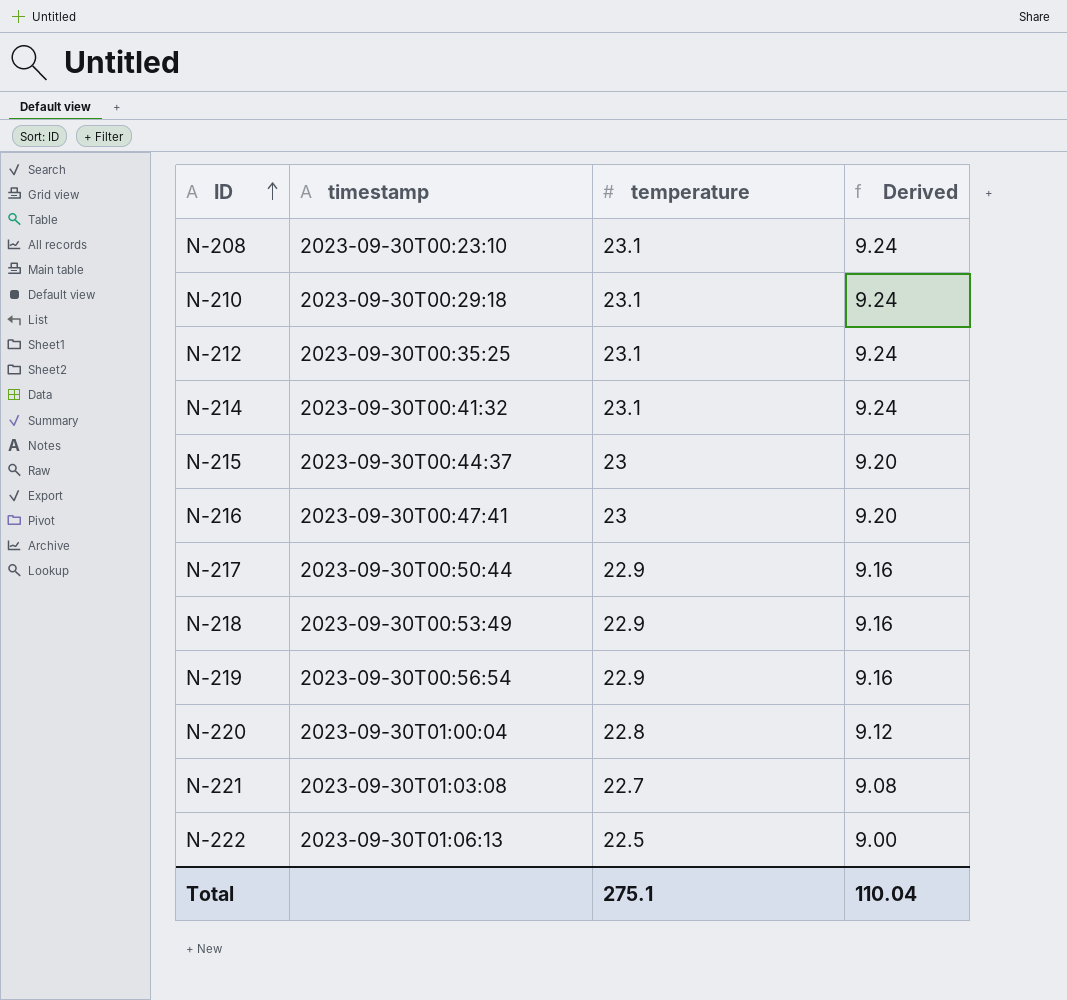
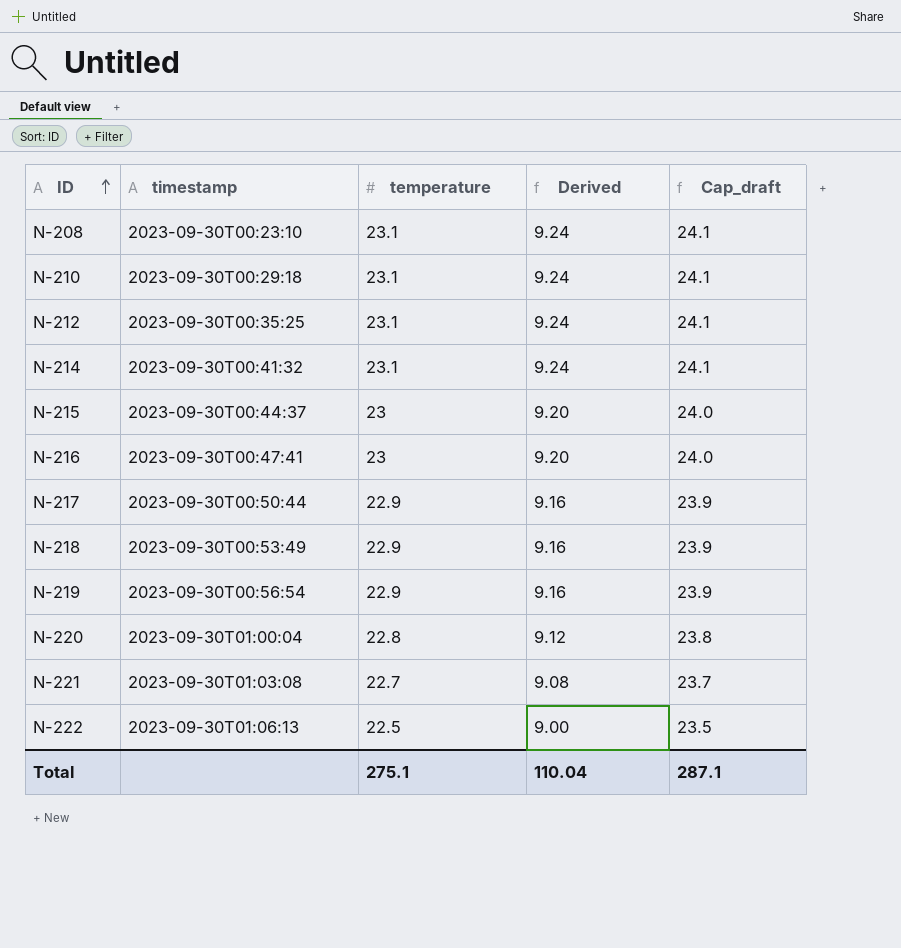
column Cap_draft | formula: none -> [temperature] + 1

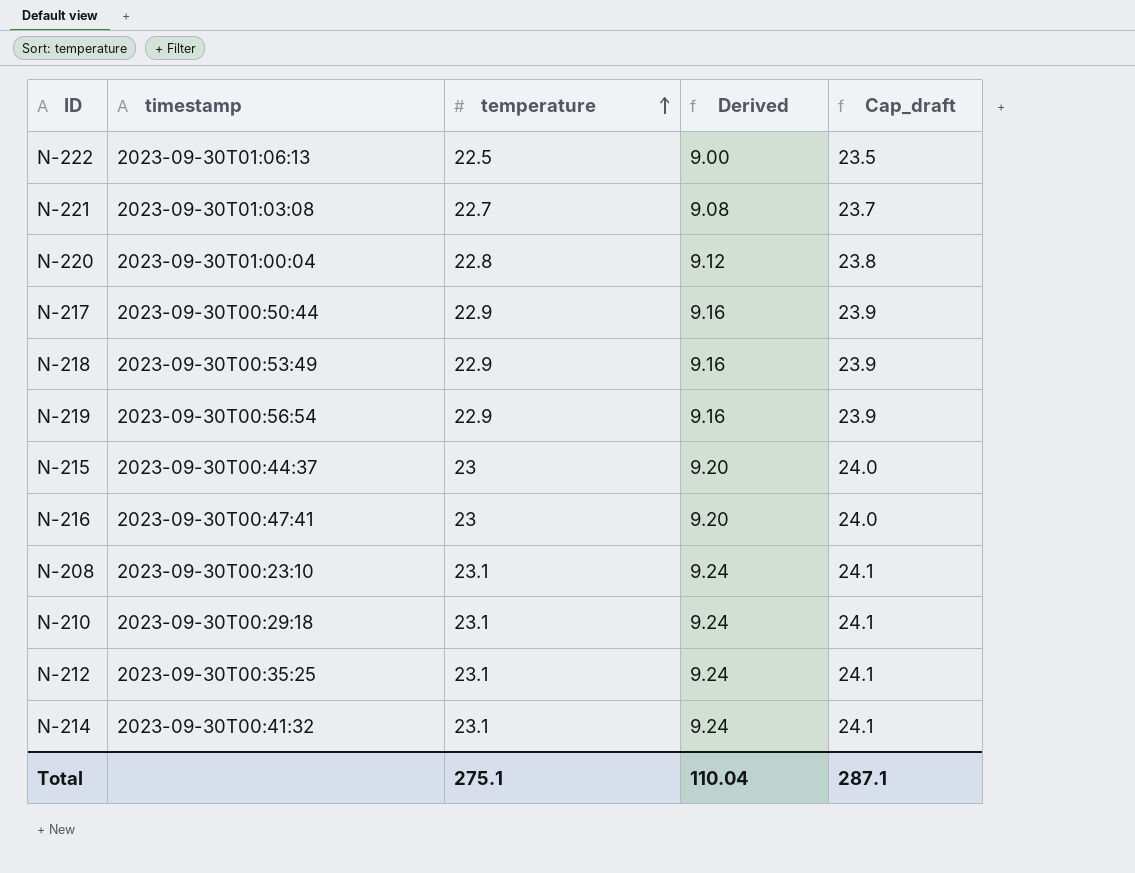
row order: ID ascending -> temperature ascending

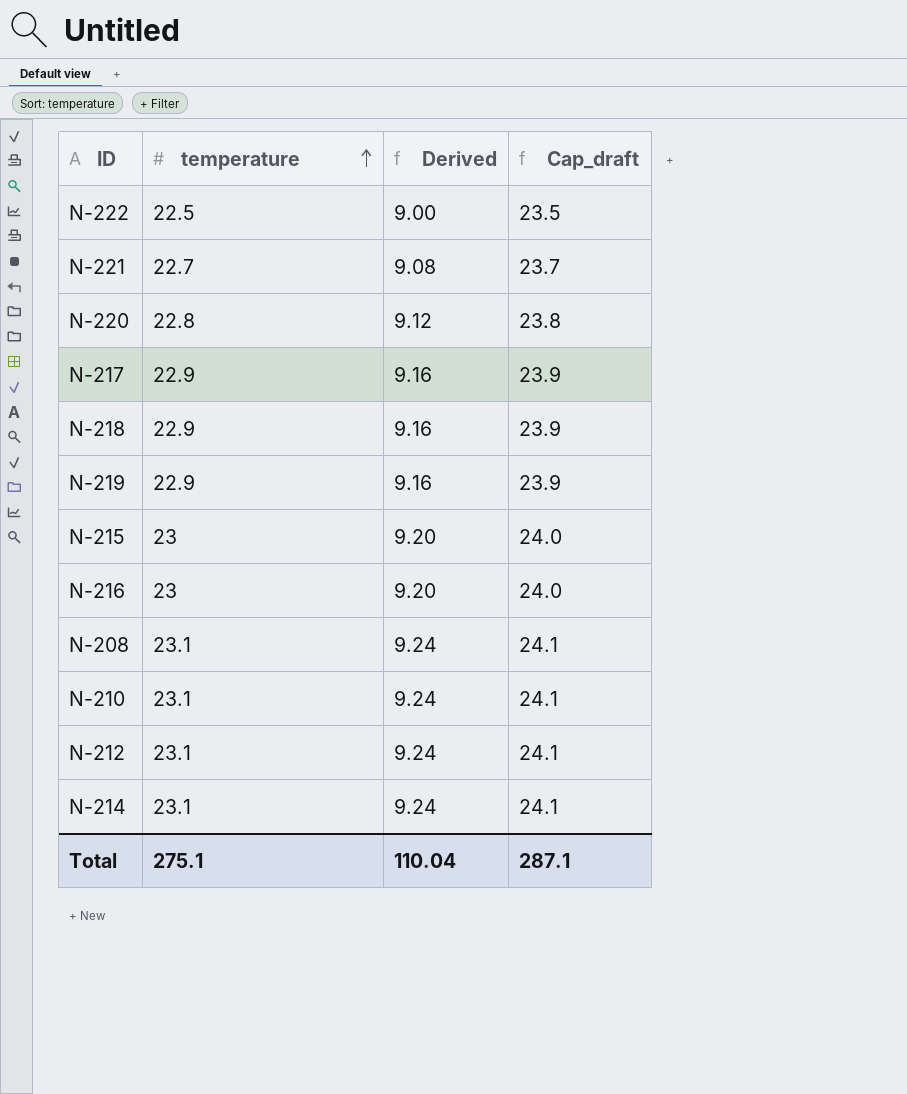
column timestamp | position: 2 -> none

